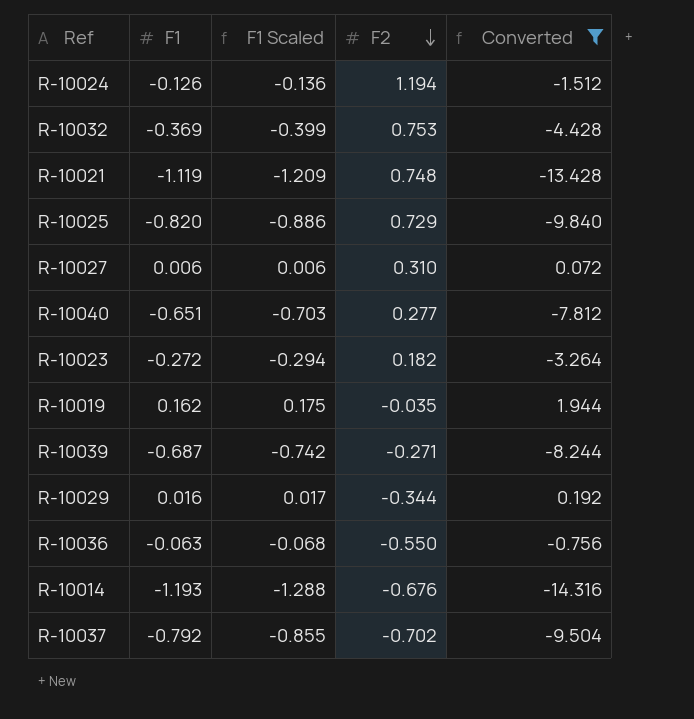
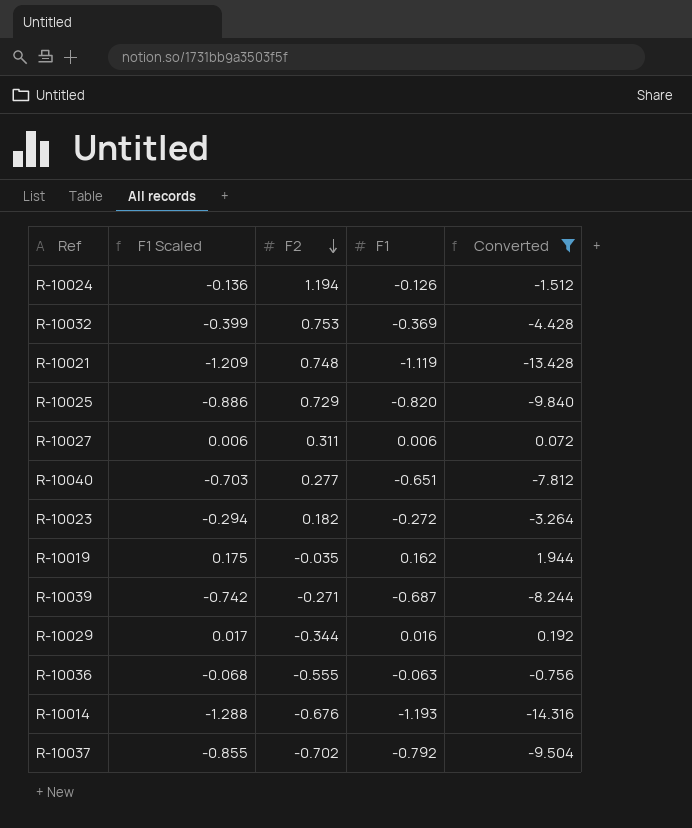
column F1 | position: 2 -> 4
R-10027 | F2: 0.310 -> 0.311
R-10036 | F2: -0.550 -> -0.555

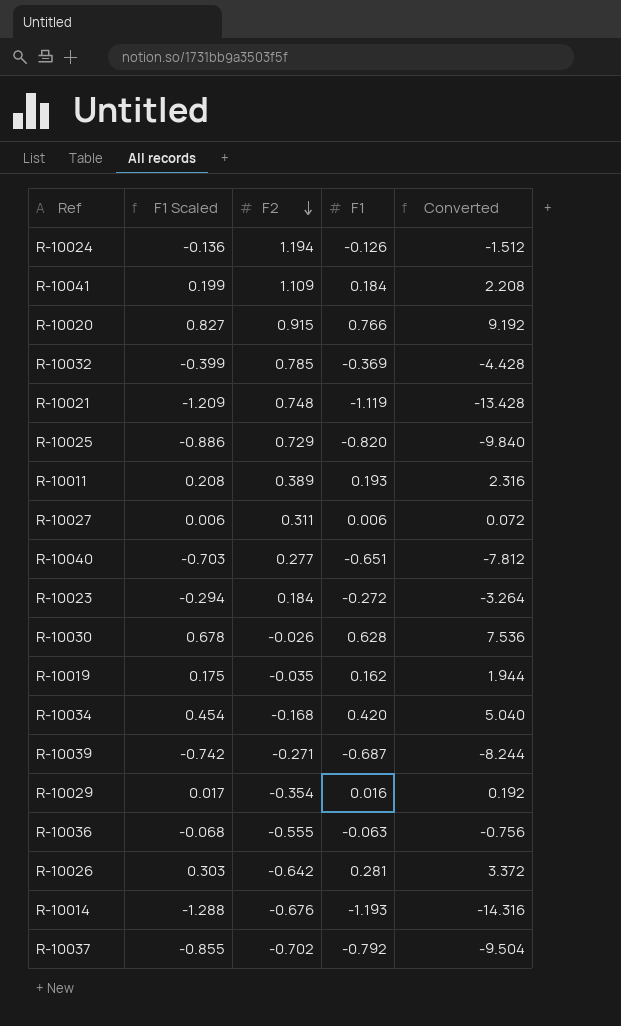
filter: Converted <= 1.944 -> none
R-10032 | F2: 0.753 -> 0.785
R-10023 | F2: 0.182 -> 0.184
R-10029 | F2: -0.344 -> -0.354

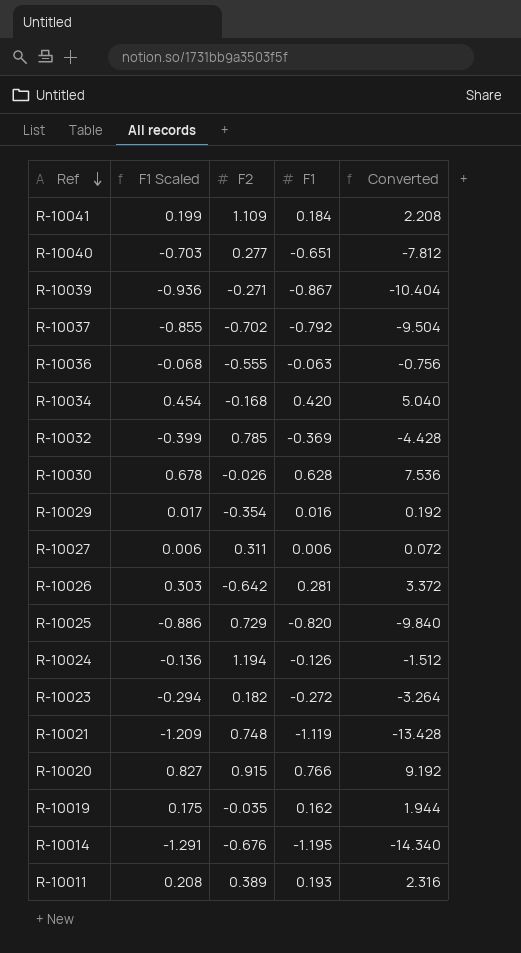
row order: F2 descending -> Ref descending
R-10039 | F1 Scaled: -0.742 -> -0.936
R-10039 | F1: -0.687 -> -0.867
R-10039 | Converted: -8.244 -> -10.404
R-10023 | F2: 0.184 -> 0.182
R-10014 | F1 Scaled: -1.288 -> -1.291
R-10014 | F1: -1.193 -> -1.195
R-10014 | Converted: -14.316 -> -14.340

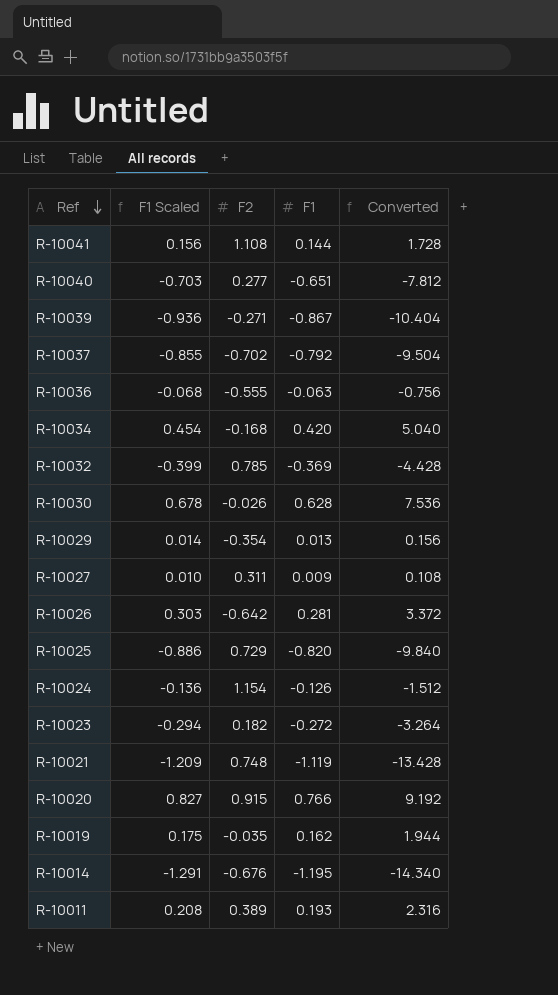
R-10041 | F1 Scaled: 0.199 -> 0.156
R-10041 | F2: 1.109 -> 1.108
R-10041 | F1: 0.184 -> 0.144
R-10041 | Converted: 2.208 -> 1.728
R-10029 | F1 Scaled: 0.017 -> 0.014
R-10029 | F1: 0.016 -> 0.013
R-10029 | Converted: 0.192 -> 0.156
R-10027 | F1 Scaled: 0.006 -> 0.010
R-10027 | F1: 0.006 -> 0.009
R-10027 | Converted: 0.072 -> 0.108
R-10024 | F2: 1.194 -> 1.154

